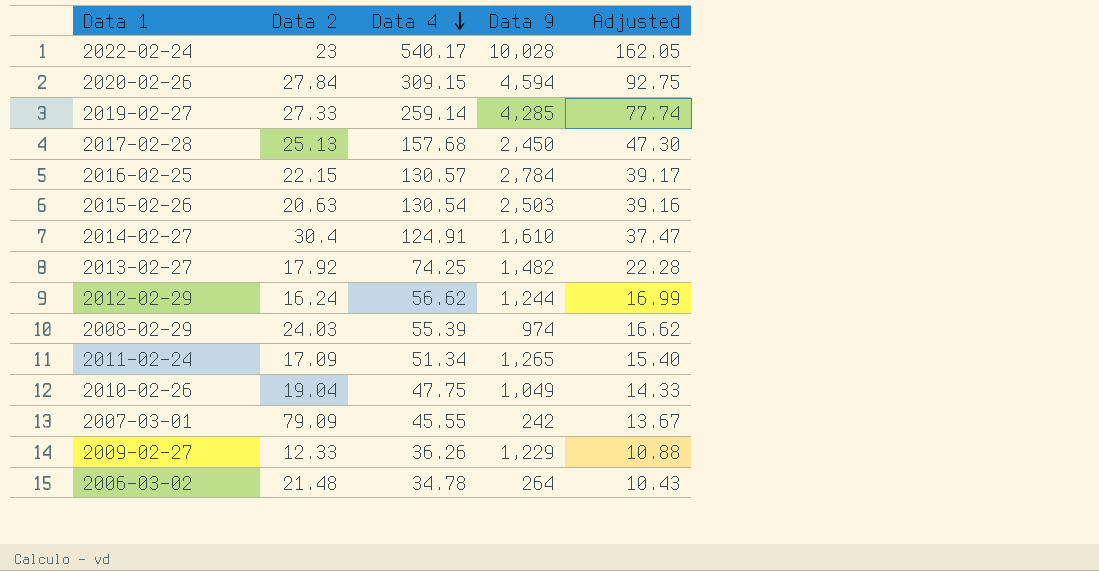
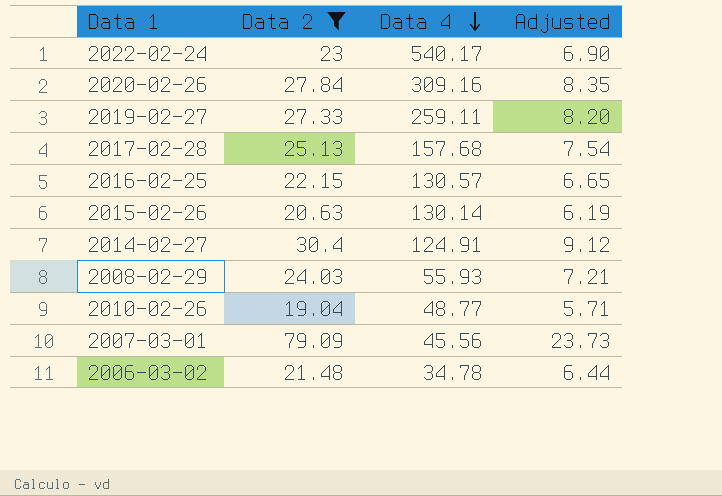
filter: none -> Data 2 >= 19.04
column Data 9 | position: 4 -> none
column Adjusted | formula: [Data 4] * 0.3 -> [Data 2] * 0.3
2020-02-26 | Data 4: 309.15 -> 309.16
2019-02-27 | Data 4: 259.14 -> 259.11
2015-02-26 | Data 4: 130.54 -> 130.14
2008-02-29 | Data 4: 55.39 -> 55.93
2010-02-26 | Data 4: 47.75 -> 48.77
2007-03-01 | Data 4: 45.55 -> 45.56

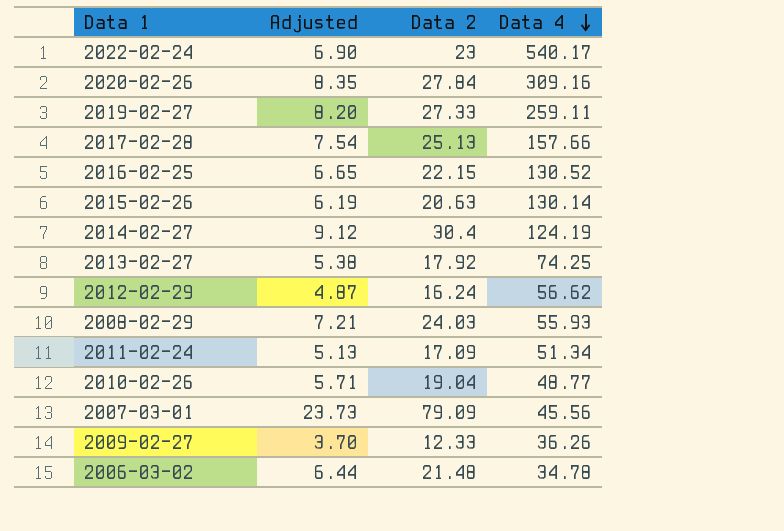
filter: Data 2 >= 19.04 -> none
column Adjusted | position: 4 -> 2
2017-02-28 | Data 4: 157.68 -> 157.66
2016-02-25 | Data 4: 130.57 -> 130.52
2014-02-27 | Data 4: 124.91 -> 124.19

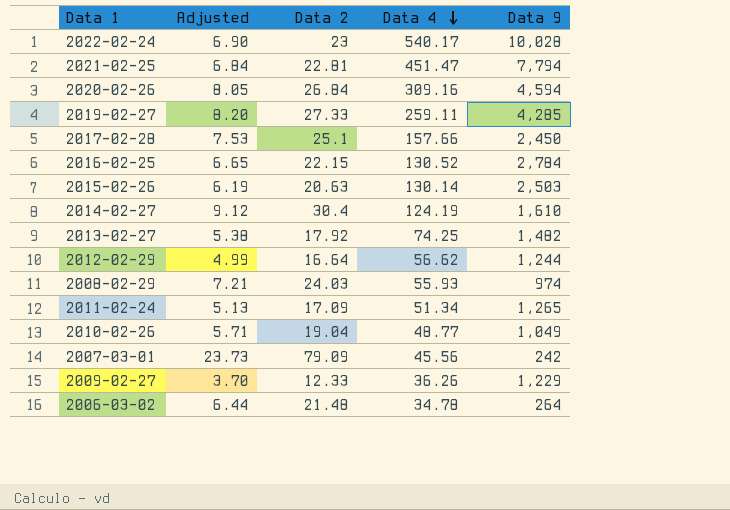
column Data 9 | position: none -> 5
row 2021-02-25: none -> 6.84 | 22.81 | 451.47 | 7,794
2020-02-26 | Adjusted: 8.35 -> 8.05
2020-02-26 | Data 2: 27.84 -> 26.84
2017-02-28 | Adjusted: 7.54 -> 7.53
2017-02-28 | Data 2: 25.13 -> 25.1
2012-02-29 | Adjusted: 4.87 -> 4.99
2012-02-29 | Data 2: 16.24 -> 16.64

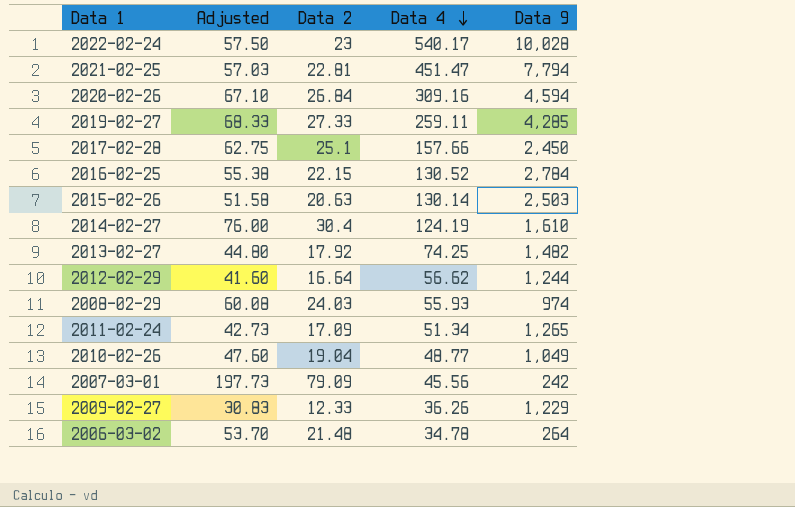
column Adjusted | formula: [Data 2] * 0.3 -> [Data 2] * 2.5

